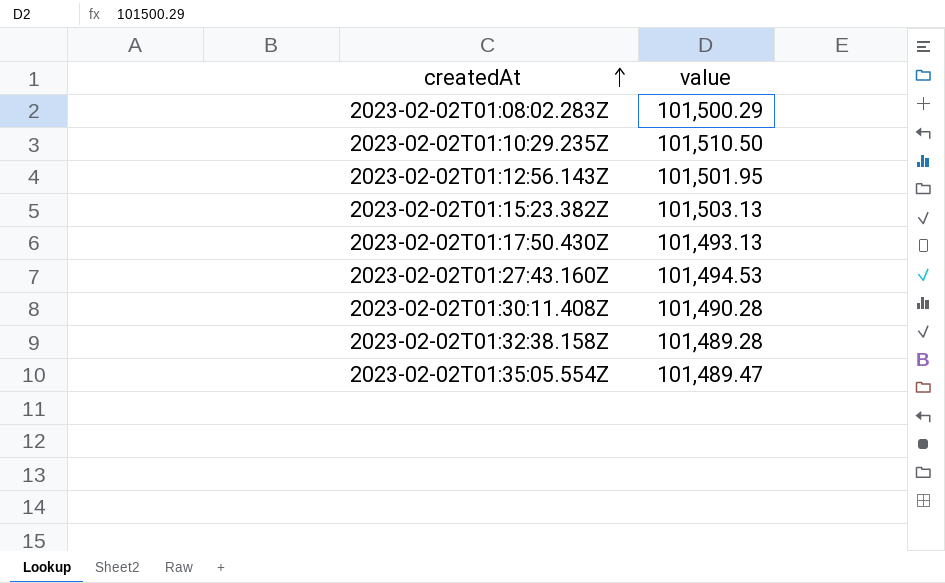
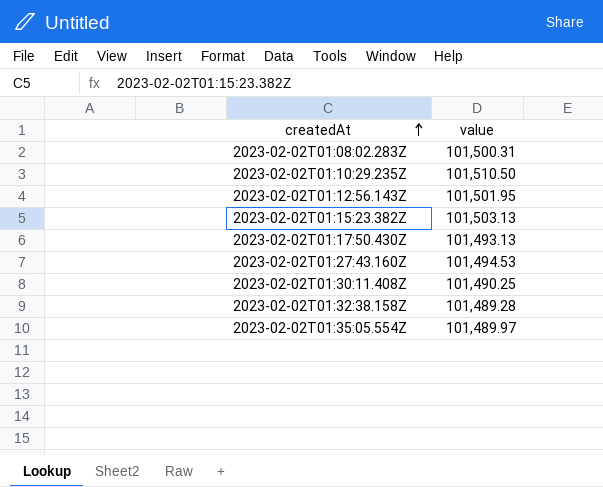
2023-02-02T01:08:02.283Z | value: 101,500.29 -> 101,500.31
2023-02-02T01:30:11.408Z | value: 101,490.28 -> 101,490.25
2023-02-02T01:35:05.554Z | value: 101,489.47 -> 101,489.97

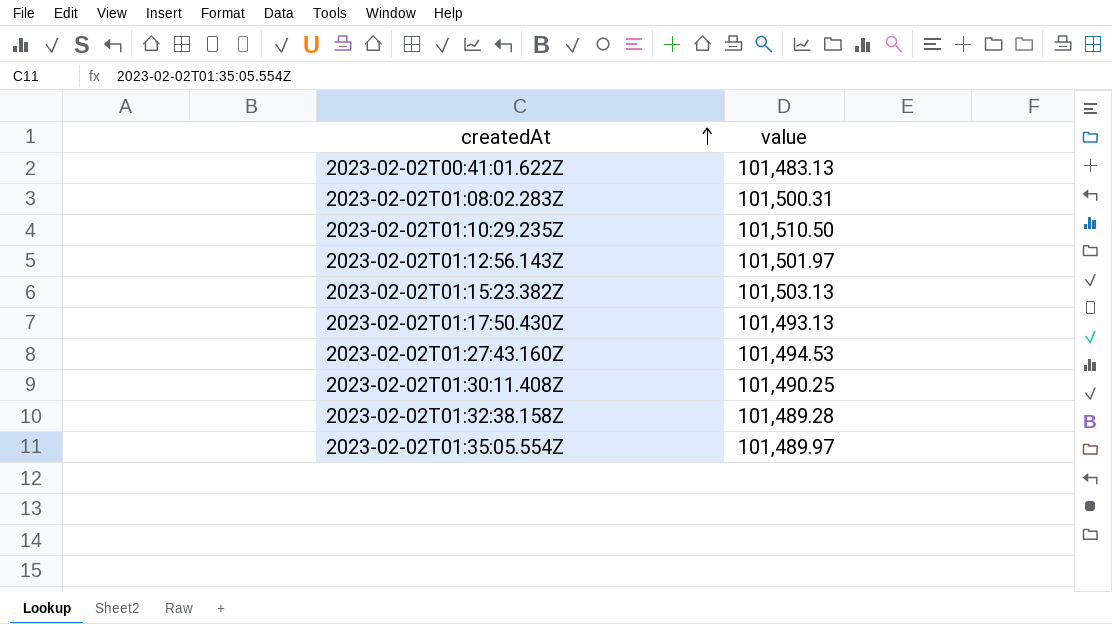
row 2023-02-02T00:41:01.622Z: none -> 101,483.13
2023-02-02T01:12:56.143Z | value: 101,501.95 -> 101,501.97

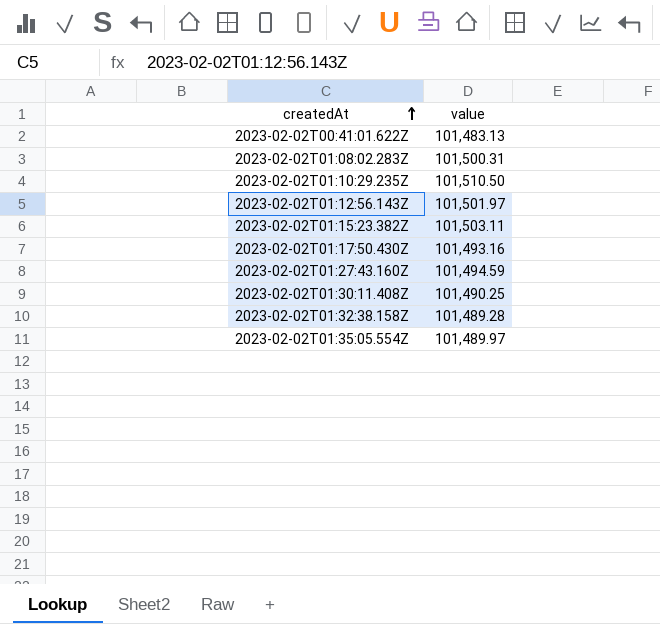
2023-02-02T01:15:23.382Z | value: 101,503.13 -> 101,503.11
2023-02-02T01:17:50.430Z | value: 101,493.13 -> 101,493.16
2023-02-02T01:27:43.160Z | value: 101,494.53 -> 101,494.59

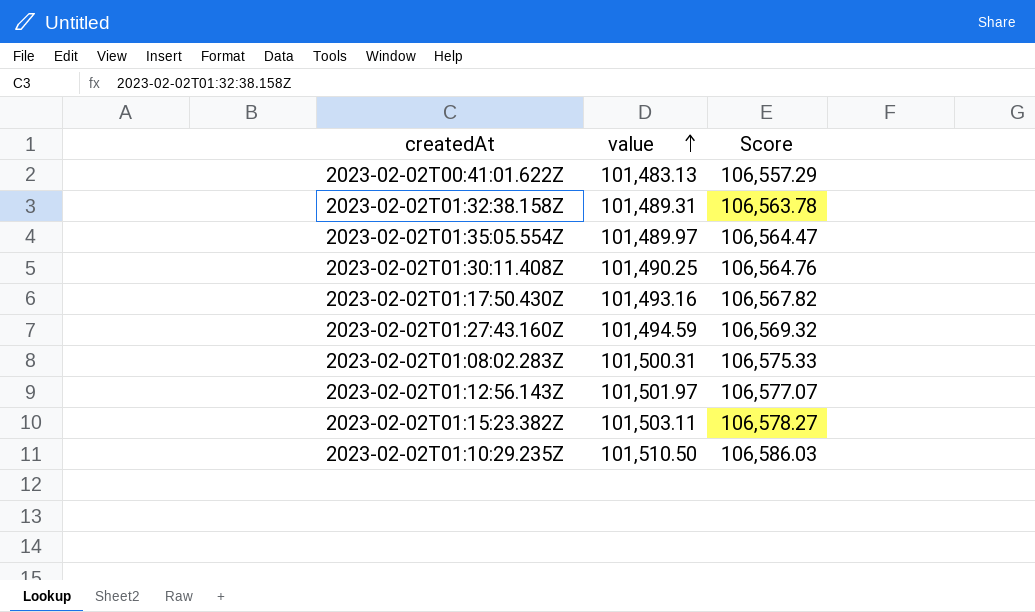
row order: createdAt ascending -> value ascending
column Score | formula: none -> [value] * 1.05
2023-02-02T01:32:38.158Z | value: 101,489.28 -> 101,489.31

